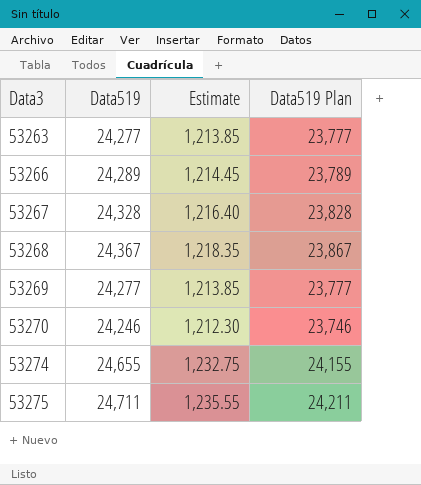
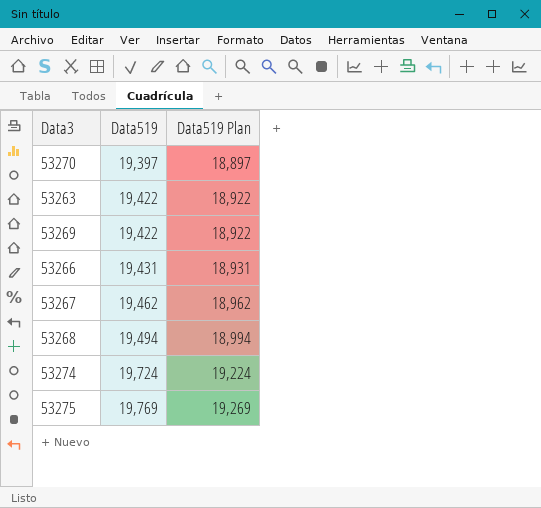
row order: Data3 ascending -> Data519 ascending
column Estimate | formula: [Data519] * 0.05 -> none
53270 | Data519: 24,246 -> 19,397
53270 | Data519 Plan: 23,746 -> 18,897
53263 | Data519: 24,277 -> 19,422
53263 | Data519 Plan: 23,777 -> 18,922
53269 | Data519: 24,277 -> 19,422
53269 | Data519 Plan: 23,777 -> 18,922
53266 | Data519: 24,289 -> 19,431
53266 | Data519 Plan: 23,789 -> 18,931
53267 | Data519: 24,328 -> 19,462
53267 | Data519 Plan: 23,828 -> 18,962
53268 | Data519: 24,367 -> 19,494
53268 | Data519 Plan: 23,867 -> 18,994
53274 | Data519: 24,655 -> 19,724
53274 | Data519 Plan: 24,155 -> 19,224
53275 | Data519: 24,711 -> 19,769
53275 | Data519 Plan: 24,211 -> 19,269

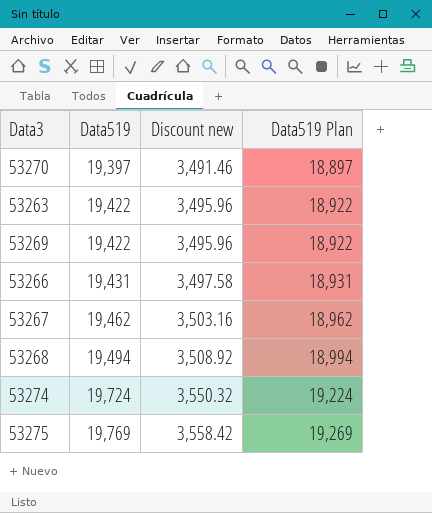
column Discount new | formula: none -> [Data519] * 0.18

